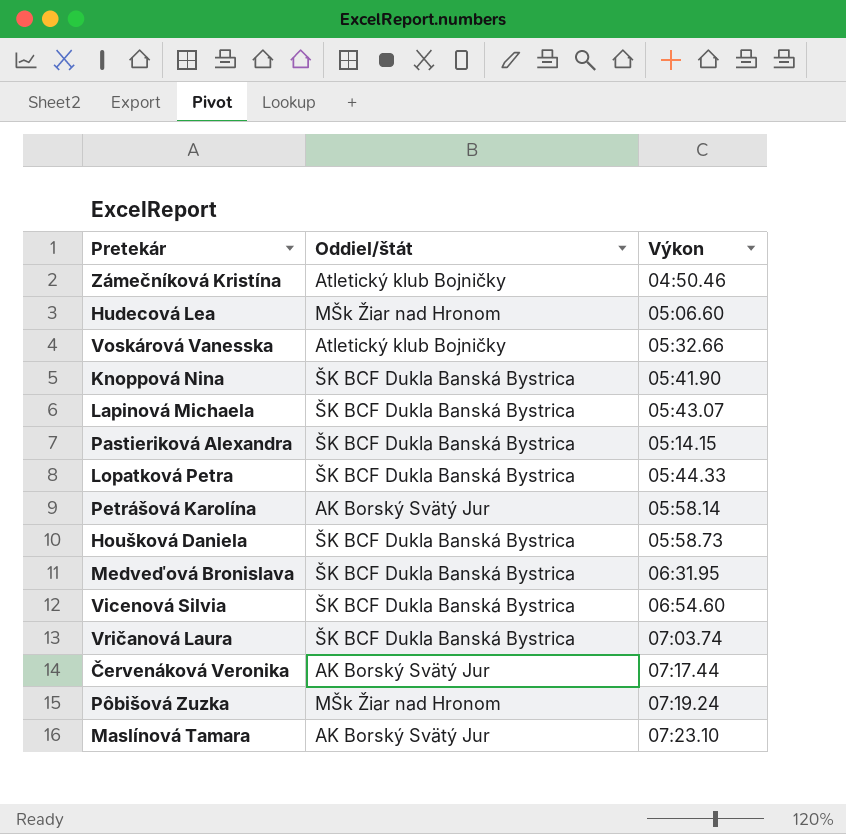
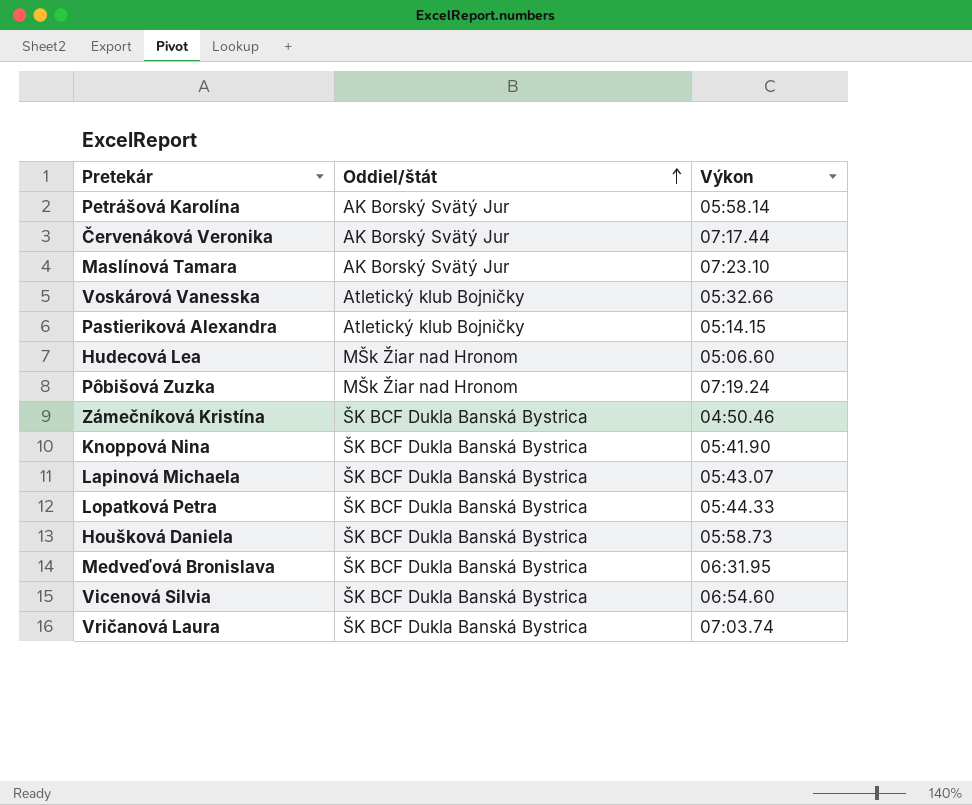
row order: none -> Oddiel/štát ascending
Pastieriková Alexandra | Oddiel/štát: ŠK BCF Dukla Banská Bystrica -> Atletický klub Bojničky
Zámečníková Kristína | Oddiel/štát: Atletický klub Bojničky -> ŠK BCF Dukla Banská Bystrica

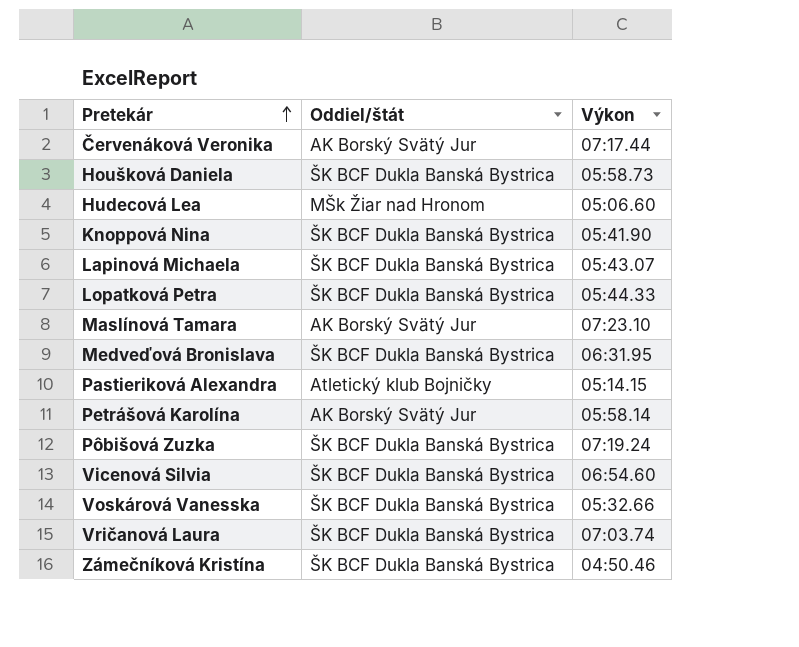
row order: Oddiel/štát ascending -> Pretekár ascending
Pôbišová Zuzka | Oddiel/štát: MŠk Žiar nad Hronom -> ŠK BCF Dukla Banská Bystrica
Voskárová Vanesska | Oddiel/štát: Atletický klub Bojničky -> ŠK BCF Dukla Banská Bystrica

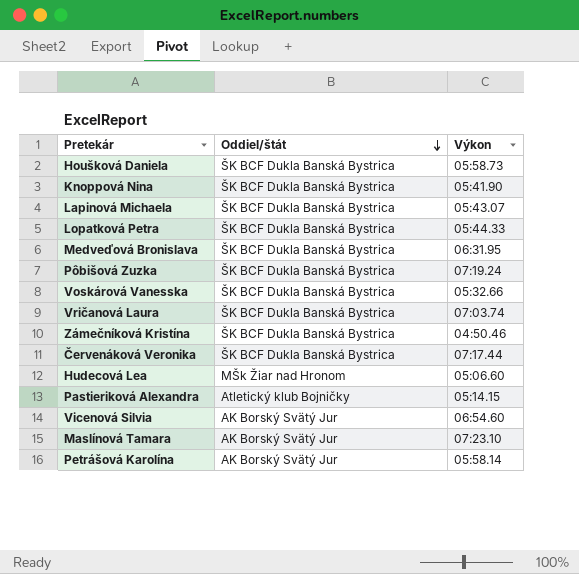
row order: Pretekár ascending -> Oddiel/štát descending
Červenáková Veronika | Oddiel/štát: AK Borský Svätý Jur -> ŠK BCF Dukla Banská Bystrica
Vicenová Silvia | Oddiel/štát: ŠK BCF Dukla Banská Bystrica -> AK Borský Svätý Jur

